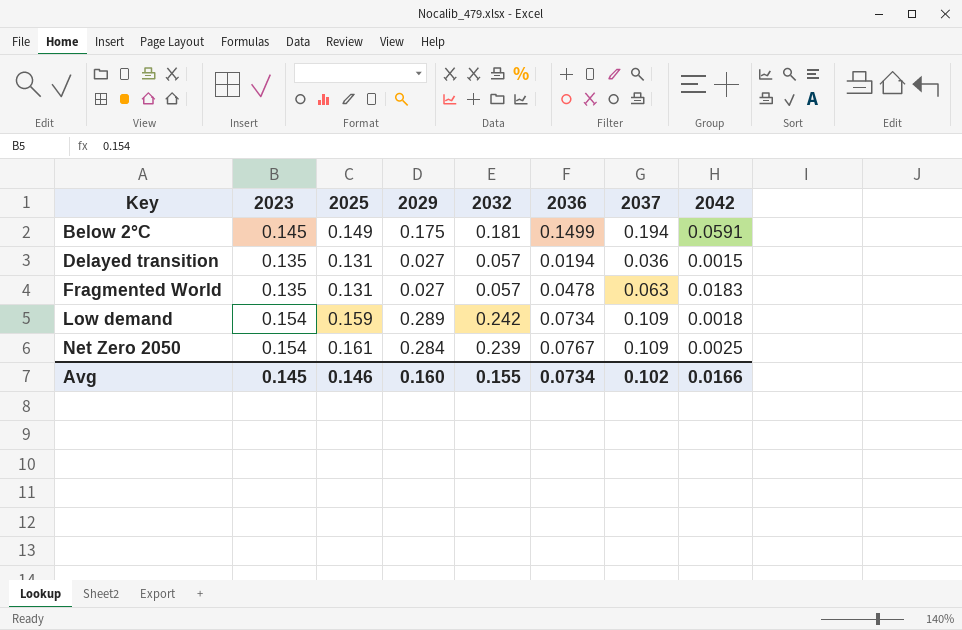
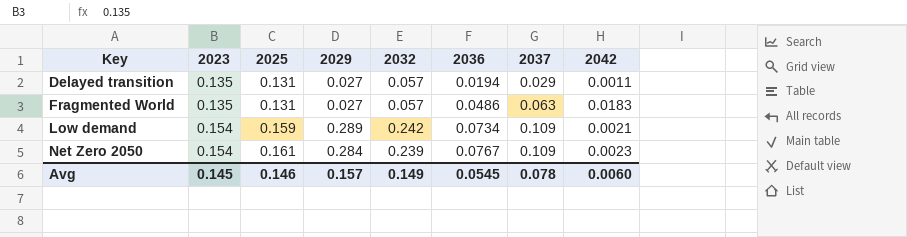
row Below 2°C: 0.145 | 0.149 | 0.175 | 0.181 | 0.1499 | 0.194 | 0.0591 -> none
Delayed transition | 2037: 0.036 -> 0.029
Delayed transition | 2042: 0.0015 -> 0.0011
Fragmented World | 2036: 0.0478 -> 0.0486
Low demand | 2042: 0.0018 -> 0.0021
Net Zero 2050 | 2042: 0.0025 -> 0.0023
Avg | 2029: 0.160 -> 0.157
Avg | 2032: 0.155 -> 0.149
Avg | 2036: 0.0734 -> 0.0545
Avg | 2037: 0.102 -> 0.078
Avg | 2042: 0.0166 -> 0.0060

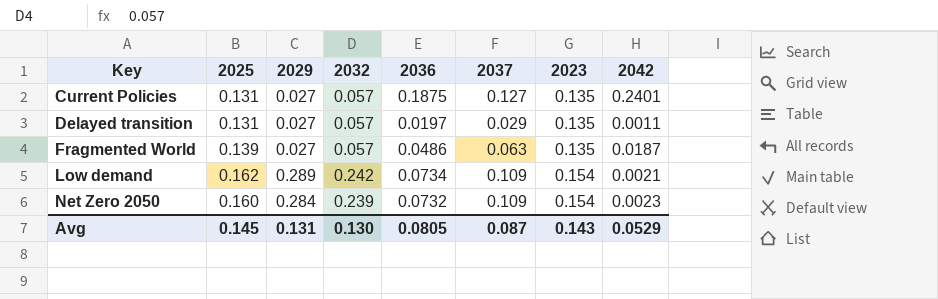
column 2023 | position: 2 -> 7
row Current Policies: none -> 0.131 | 0.027 | 0.057 | 0.1875 | 0.127 | 0.135 | 0.2401
Delayed transition | 2036: 0.0194 -> 0.0197
Fragmented World | 2025: 0.131 -> 0.139
Fragmented World | 2042: 0.0183 -> 0.0187
Low demand | 2025: 0.159 -> 0.162
Net Zero 2050 | 2025: 0.161 -> 0.160
Net Zero 2050 | 2036: 0.0767 -> 0.0732
Avg | 2025: 0.146 -> 0.145
Avg | 2029: 0.157 -> 0.131
Avg | 2032: 0.149 -> 0.130
Avg | 2036: 0.0545 -> 0.0805
Avg | 2037: 0.078 -> 0.087
Avg | 2023: 0.145 -> 0.143
Avg | 2042: 0.0060 -> 0.0529

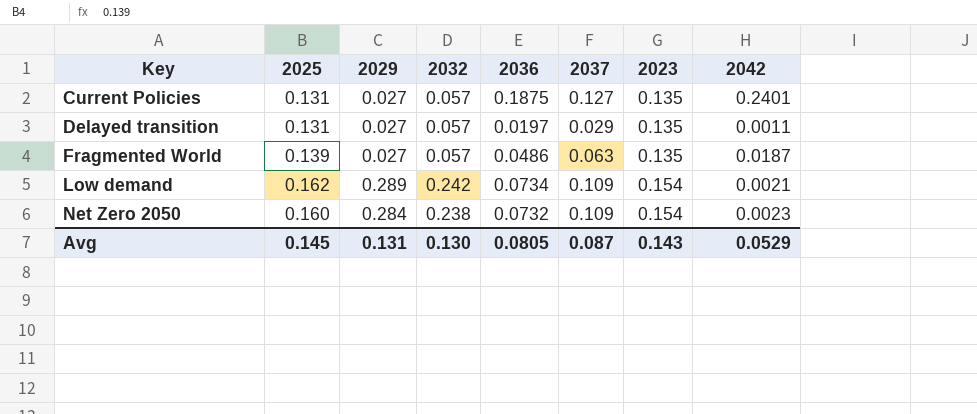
Net Zero 2050 | 2032: 0.239 -> 0.238

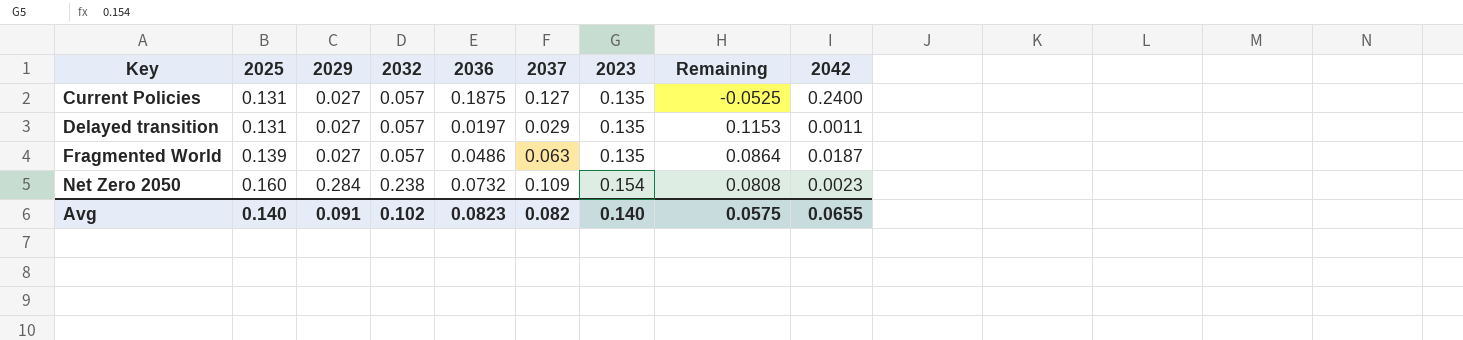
column Remaining | formula: none -> [2023] - [2036]
row Low demand: 0.162 | 0.289 | 0.242 | 0.0734 | 0.109 | 0.154 | 0.0021 -> none
Current Policies | 2042: 0.2401 -> 0.2400
Avg | 2025: 0.145 -> 0.140
Avg | 2029: 0.131 -> 0.091
Avg | 2032: 0.130 -> 0.102
Avg | 2036: 0.0805 -> 0.0823
Avg | 2037: 0.087 -> 0.082
Avg | 2023: 0.143 -> 0.140
Avg | 2042: 0.0529 -> 0.0655

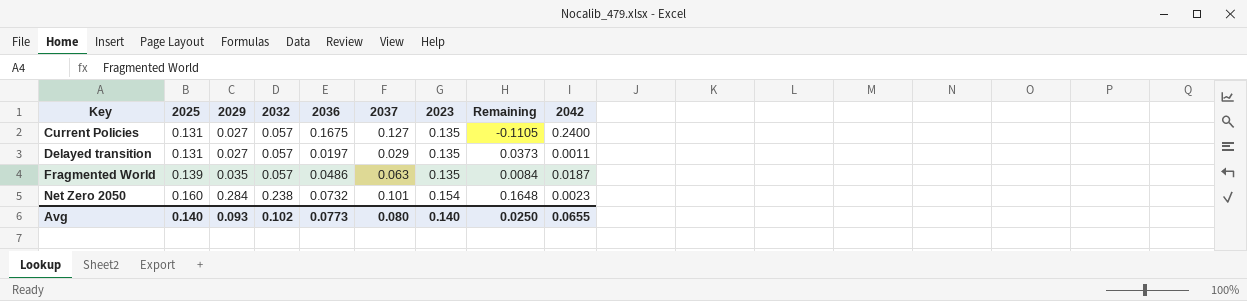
column Remaining | formula: [2023] - [2036] -> [2032] - [2036]
Current Policies | 2036: 0.1875 -> 0.1675
Fragmented World | 2029: 0.027 -> 0.035
Net Zero 2050 | 2037: 0.109 -> 0.101
Avg | 2029: 0.091 -> 0.093
Avg | 2036: 0.0823 -> 0.0773
Avg | 2037: 0.082 -> 0.080
Avg | Remaining: 0.0575 -> 0.0250

